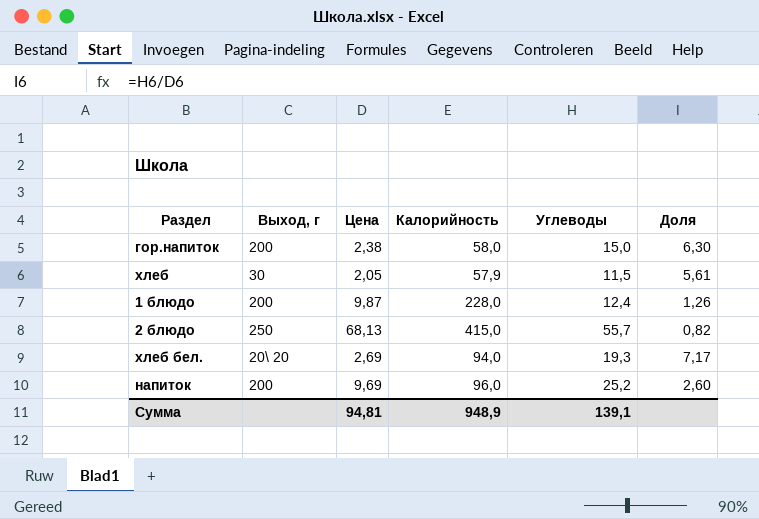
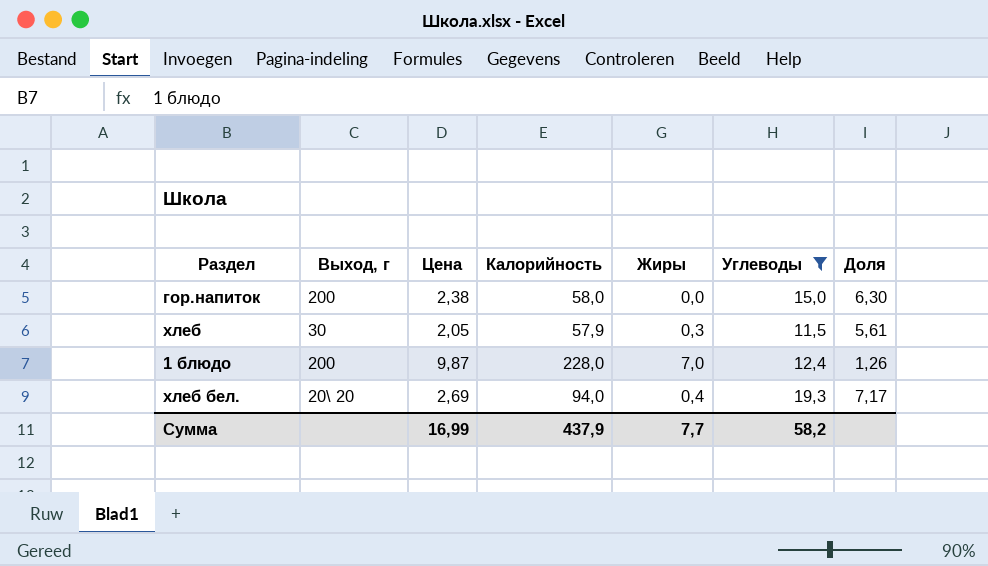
filter: none -> Углеводы <= 19,3
column Жиры | position: none -> 5
Сумма | Цена: 94,81 -> 16,99
Сумма | Калорийность: 948,9 -> 437,9
Сумма | Углеводы: 139,1 -> 58,2

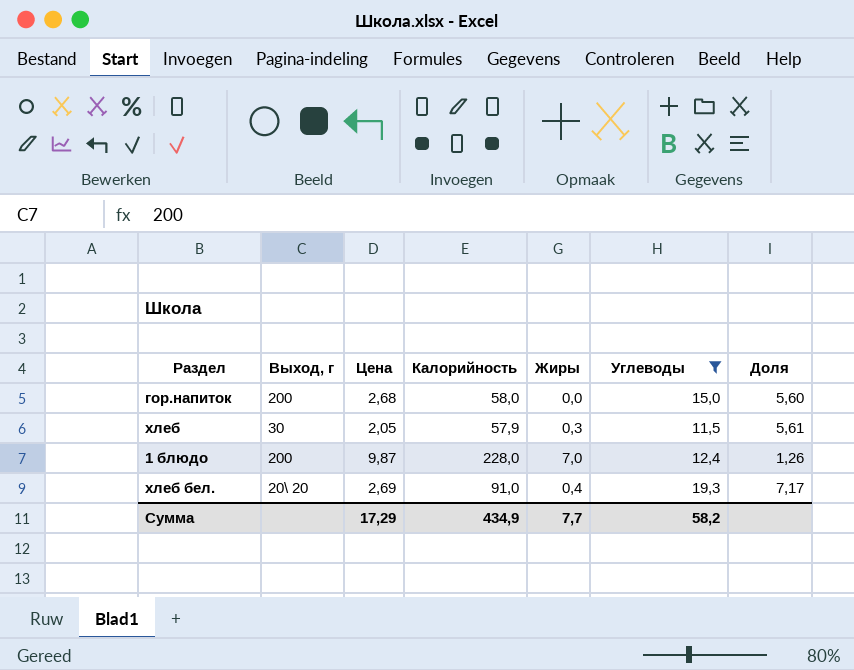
гор.напиток | Цена: 2,38 -> 2,68
гор.напиток | Доля: 6,30 -> 5,60
хлеб бел. | Калорийность: 94,0 -> 91,0
Сумма | Цена: 16,99 -> 17,29
Сумма | Калорийность: 437,9 -> 434,9

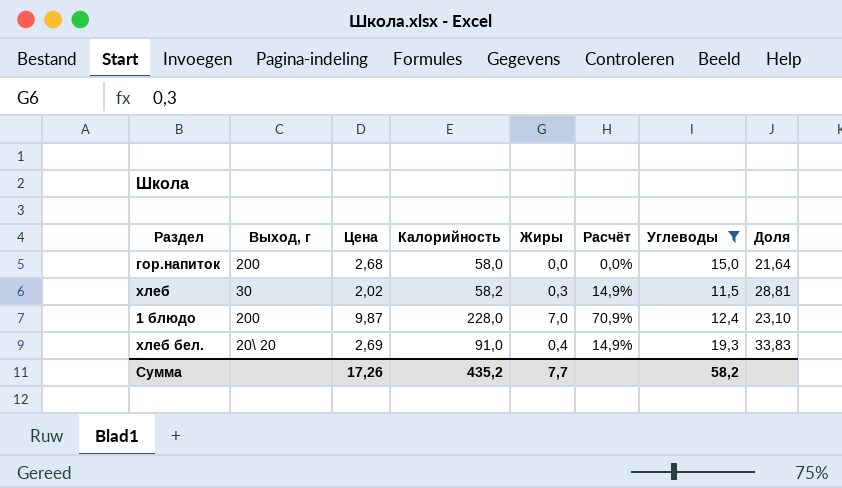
column Расчёт | formula: none -> [Жиры] / [Цена]
column Доля | formula: [Углеводы] / [Цена] -> [Калорийность] / [Цена]
хлеб | Цена: 2,05 -> 2,02
хлеб | Калорийность: 57,9 -> 58,2
Сумма | Цена: 17,29 -> 17,26
Сумма | Калорийность: 434,9 -> 435,2

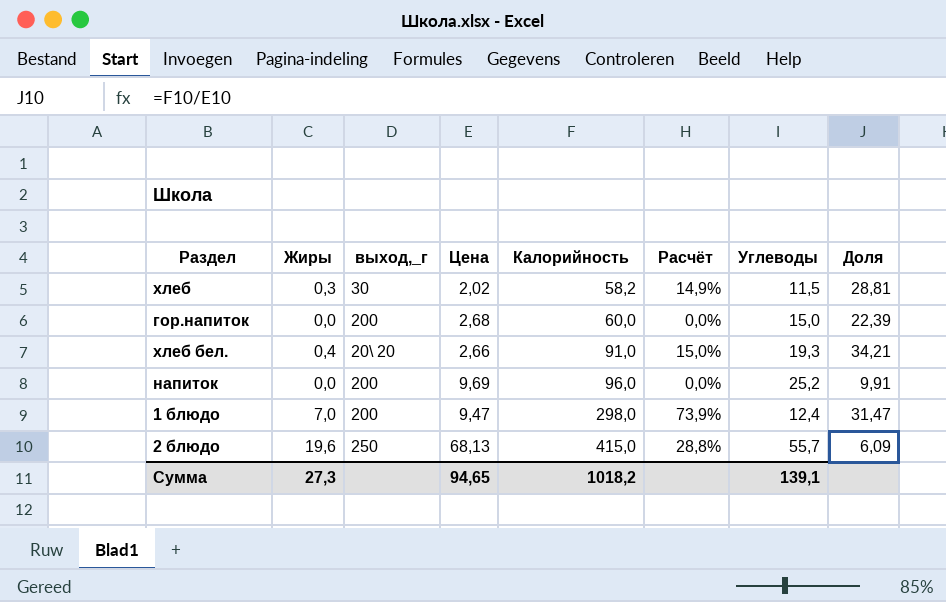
filter: Углеводы <= 19,3 -> none
row order: none -> Калорийность ascending
column Жиры | position: 5 -> 2
column name: Выход, г -> выход,_г
гор.напиток | Калорийность: 58,0 -> 60,0
гор.напиток | Доля: 21,64 -> 22,39
хлеб бел. | Цена: 2,69 -> 2,66
хлеб бел. | Расчёт: 14,9% -> 15,0%
хлеб бел. | Доля: 33,83 -> 34,21
1 блюдо | Цена: 9,87 -> 9,47
1 блюдо | Калорийность: 228,0 -> 298,0
1 блюдо | Расчёт: 70,9% -> 73,9%
1 блюдо | Доля: 23,10 -> 31,47
Сумма | Жиры: 7,7 -> 27,3
Сумма | Цена: 17,26 -> 94,65
Сумма | Калорийность: 435,2 -> 1018,2
Сумма | Углеводы: 58,2 -> 139,1

